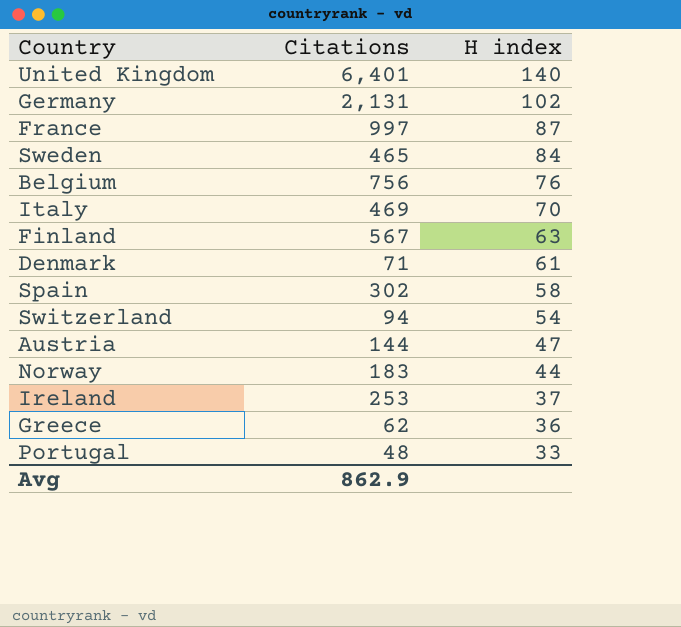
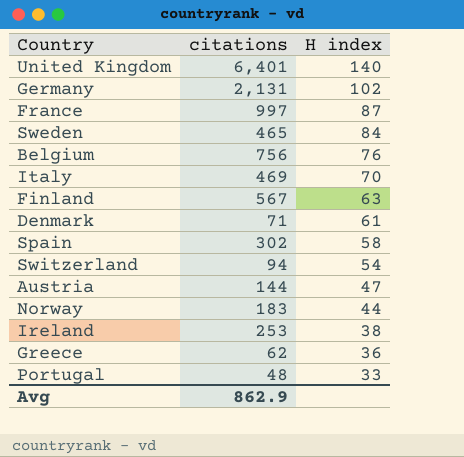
column name: Citations -> citations
Ireland | H index: 37 -> 38

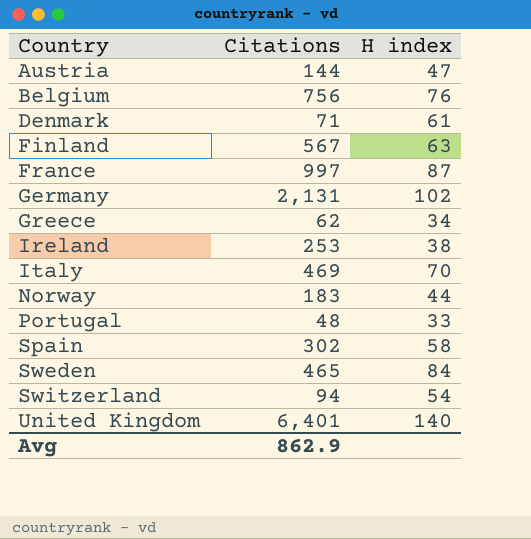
row order: H index descending -> Country ascending
column name: citations -> Citations
Greece | H index: 36 -> 34

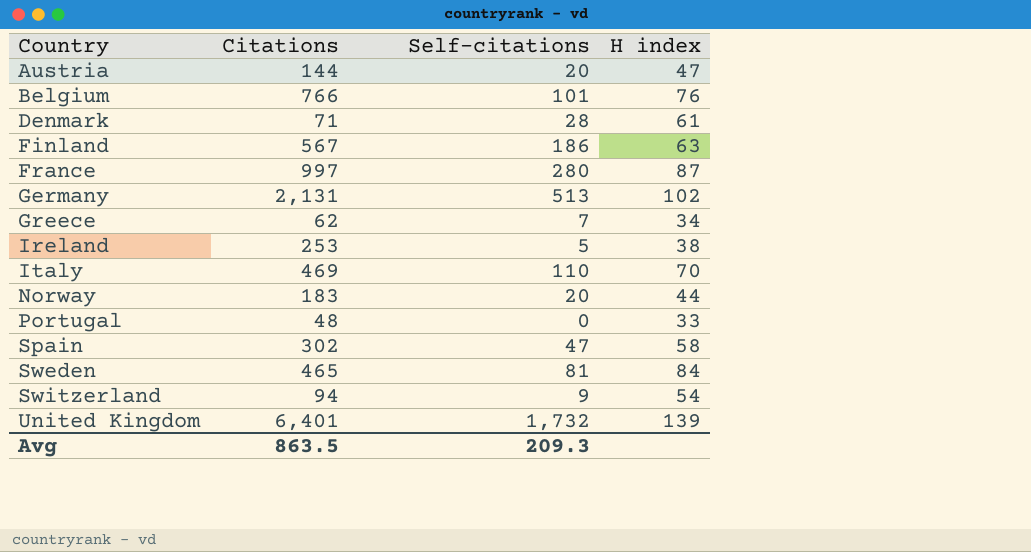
column Self-citations | position: none -> 3
Belgium | Citations: 756 -> 766
United Kingdom | H index: 140 -> 139
Avg | Citations: 862.9 -> 863.5

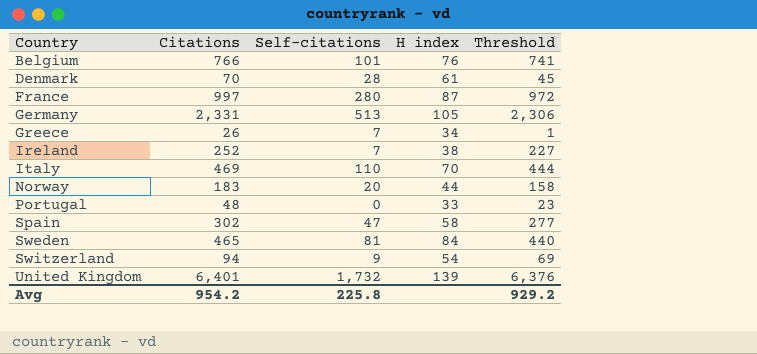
column Threshold | formula: none -> [Citations] - 25
row Austria: 144 | 20 | 47 -> none
row Finland: 567 | 186 | 63 -> none
Denmark | Citations: 71 -> 70
Germany | Citations: 2,131 -> 2,331
Germany | H index: 102 -> 105
Greece | Citations: 62 -> 26
Ireland | Citations: 253 -> 252
Ireland | Self-citations: 5 -> 7
Avg | Citations: 863.5 -> 954.2
Avg | Self-citations: 209.3 -> 225.8

